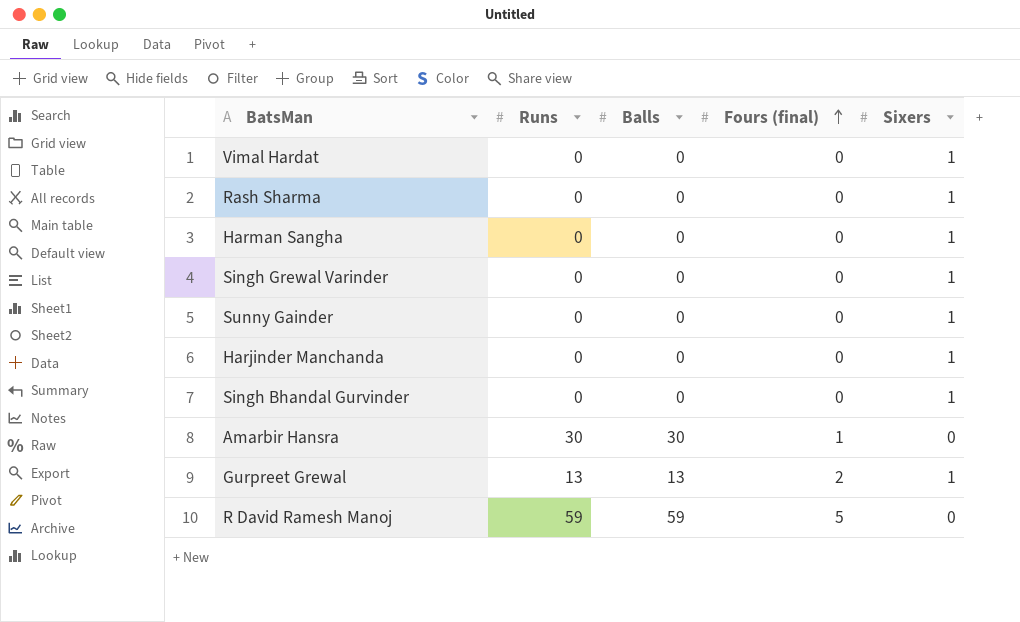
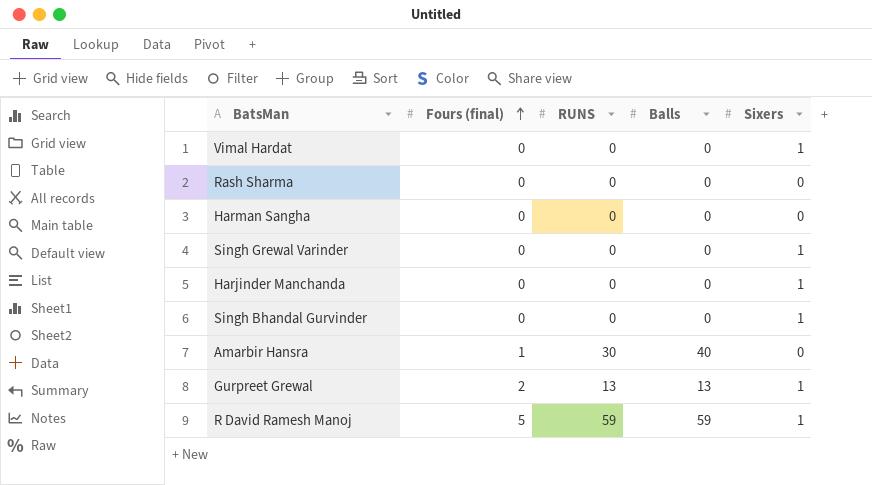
column Fours (final) | position: 4 -> 2
column name: Runs -> RUNS
row Sunny Gainder: 0 | 0 | 0 | 1 -> none
Rash Sharma | Sixers: 1 -> 0
Harman Sangha | Sixers: 1 -> 0
Amarbir Hansra | Balls: 30 -> 40
R David Ramesh Manoj | Sixers: 0 -> 1

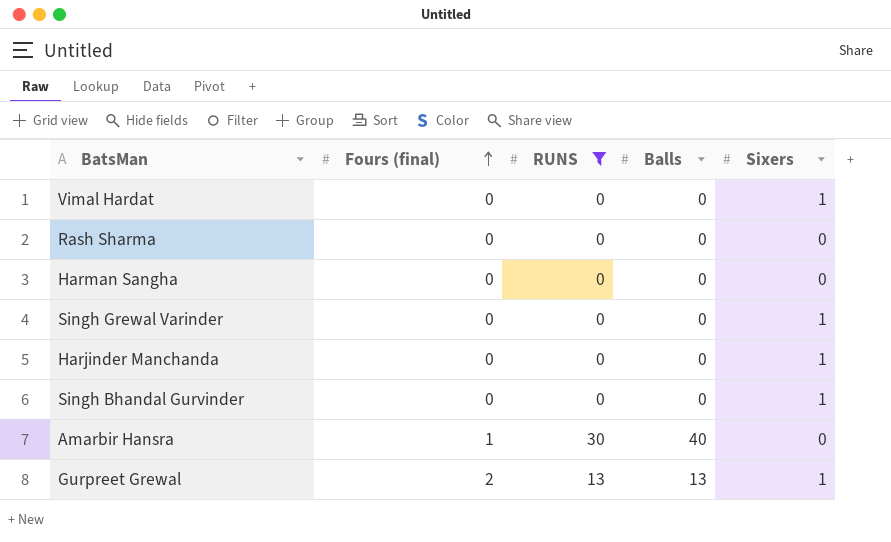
filter: none -> RUNS != 59

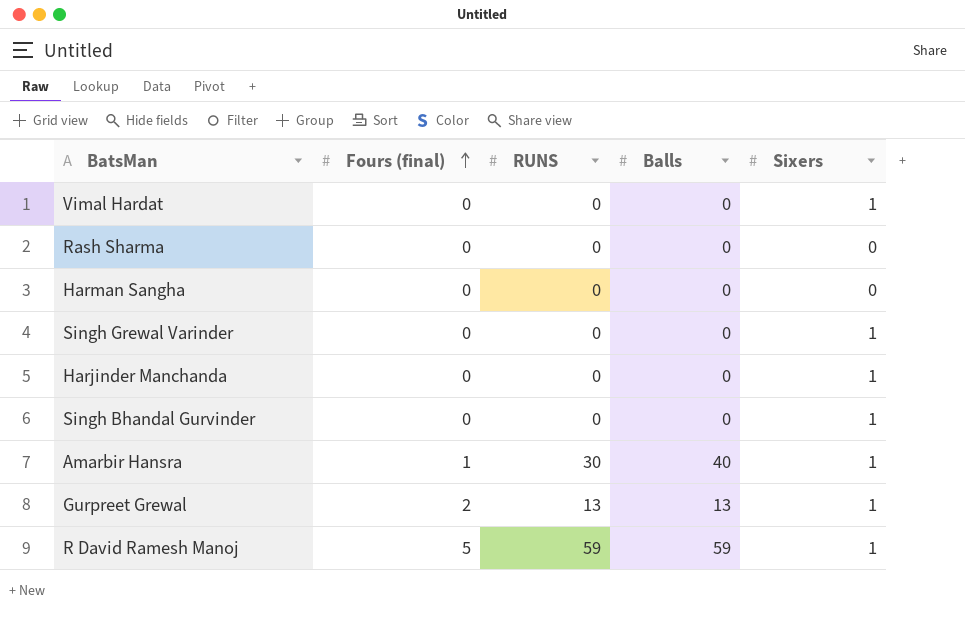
filter: RUNS != 59 -> none
Amarbir Hansra | Sixers: 0 -> 1

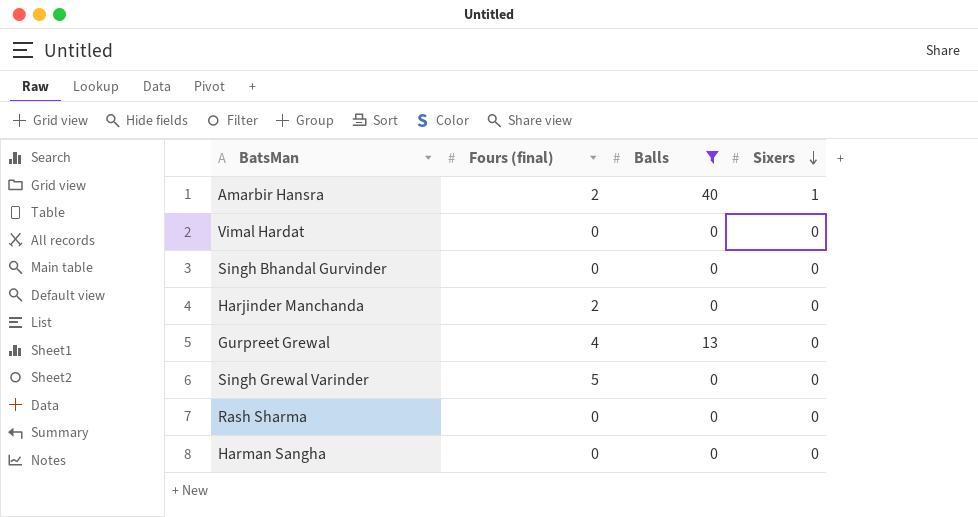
filter: none -> Balls != 59
row order: Fours (final) ascending -> Sixers descending
column RUNS | position: 3 -> none
Amarbir Hansra | Fours (final): 1 -> 2
Vimal Hardat | Sixers: 1 -> 0
Singh Bhandal Gurvinder | Sixers: 1 -> 0
Harjinder Manchanda | Fours (final): 0 -> 2
Harjinder Manchanda | Sixers: 1 -> 0
Gurpreet Grewal | Fours (final): 2 -> 4
Gurpreet Grewal | Sixers: 1 -> 0
Singh Grewal Varinder | Fours (final): 0 -> 5
Singh Grewal Varinder | Sixers: 1 -> 0

